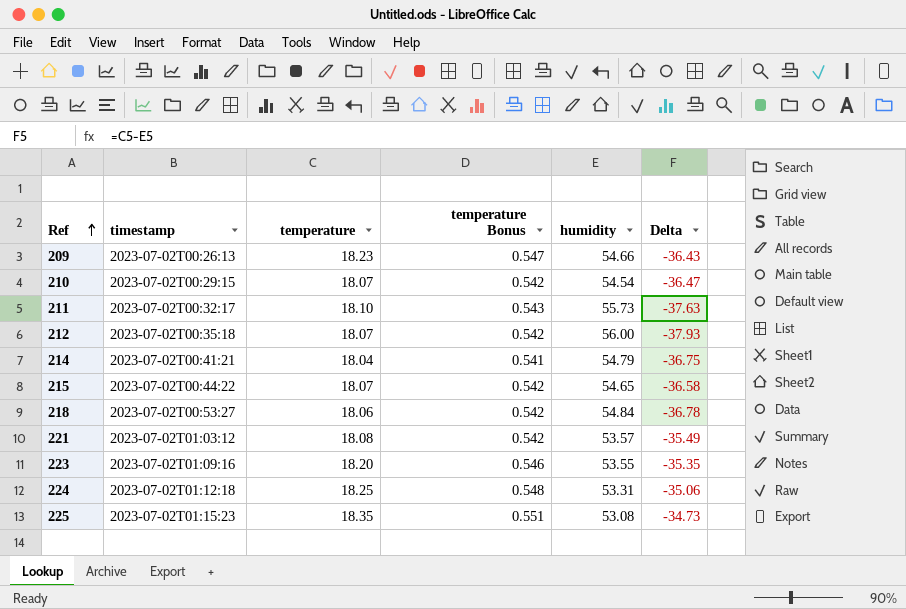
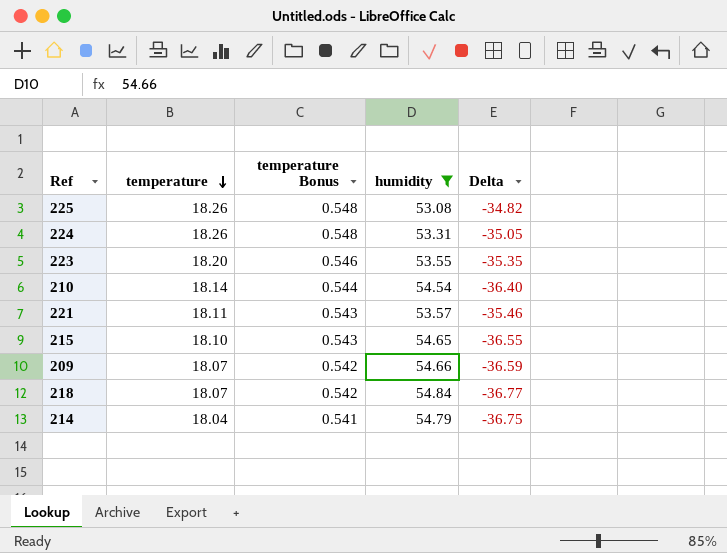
filter: none -> humidity <= 54.84
row order: Ref ascending -> temperature descending
column timestamp | position: 2 -> none
225 | temperature: 18.35 -> 18.26
225 | temperature Bonus: 0.551 -> 0.548
225 | Delta: -34.73 -> -34.82
224 | temperature: 18.25 -> 18.26
224 | Delta: -35.06 -> -35.05
210 | temperature: 18.07 -> 18.14
210 | temperature Bonus: 0.542 -> 0.544
210 | Delta: -36.47 -> -36.40
221 | temperature: 18.08 -> 18.11
221 | temperature Bonus: 0.542 -> 0.543
221 | Delta: -35.49 -> -35.46
215 | temperature: 18.07 -> 18.10
215 | temperature Bonus: 0.542 -> 0.543
215 | Delta: -36.58 -> -36.55
209 | temperature: 18.23 -> 18.07
209 | temperature Bonus: 0.547 -> 0.542
209 | Delta: -36.43 -> -36.59
218 | temperature: 18.06 -> 18.07
218 | Delta: -36.78 -> -36.77

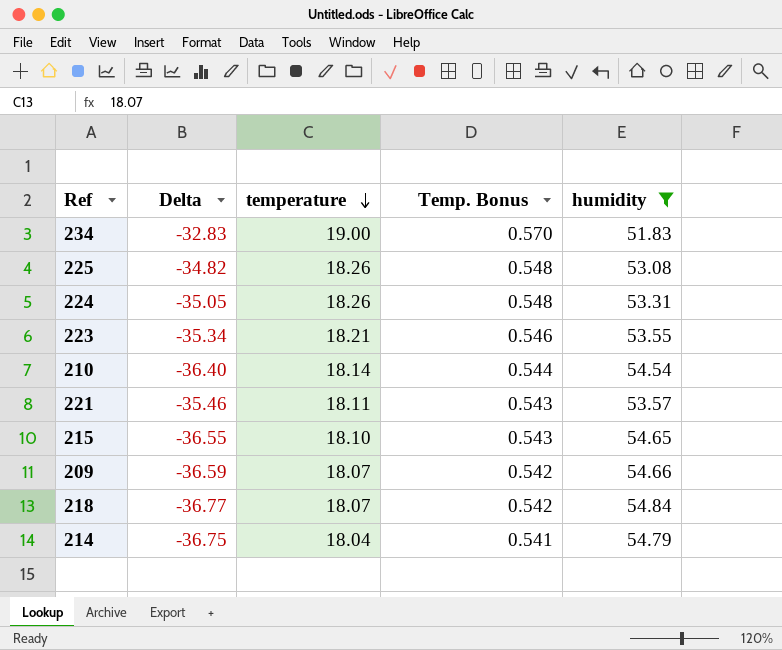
column Delta | position: 5 -> 2
column name: temperature Bonus -> Temp. Bonus
row 234: none -> -32.83 | 19.00 | 0.570 | 51.83
223 | Delta: -35.35 -> -35.34
223 | temperature: 18.20 -> 18.21

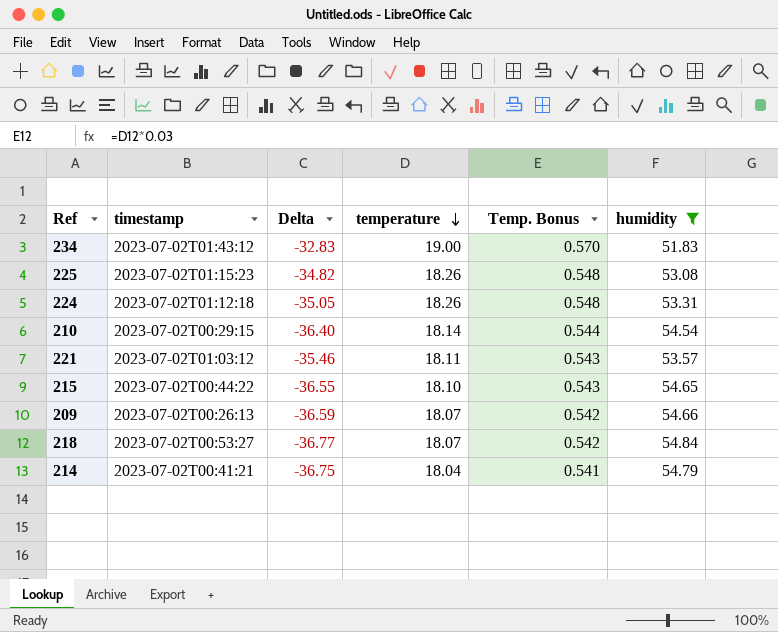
column timestamp | position: none -> 2
row 223: -35.34 | 18.21 | 0.546 | 53.55 -> none

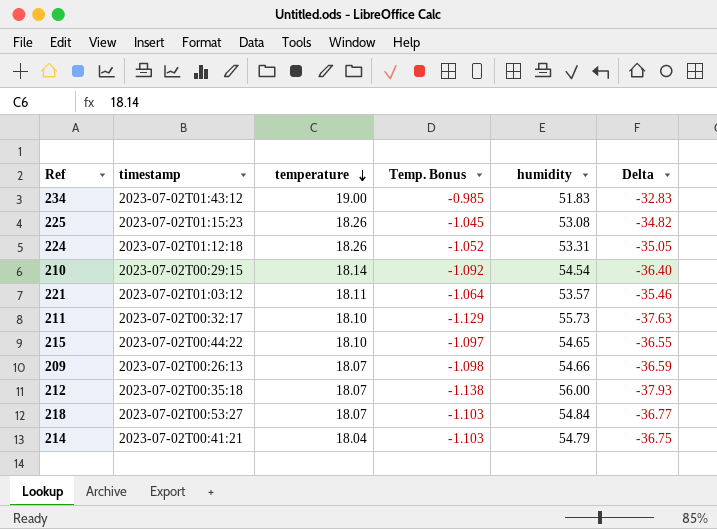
filter: humidity <= 54.84 -> none
column Temp. Bonus | formula: [temperature] * 0.03 -> [Delta] * 0.03
column Delta | position: 3 -> 6

